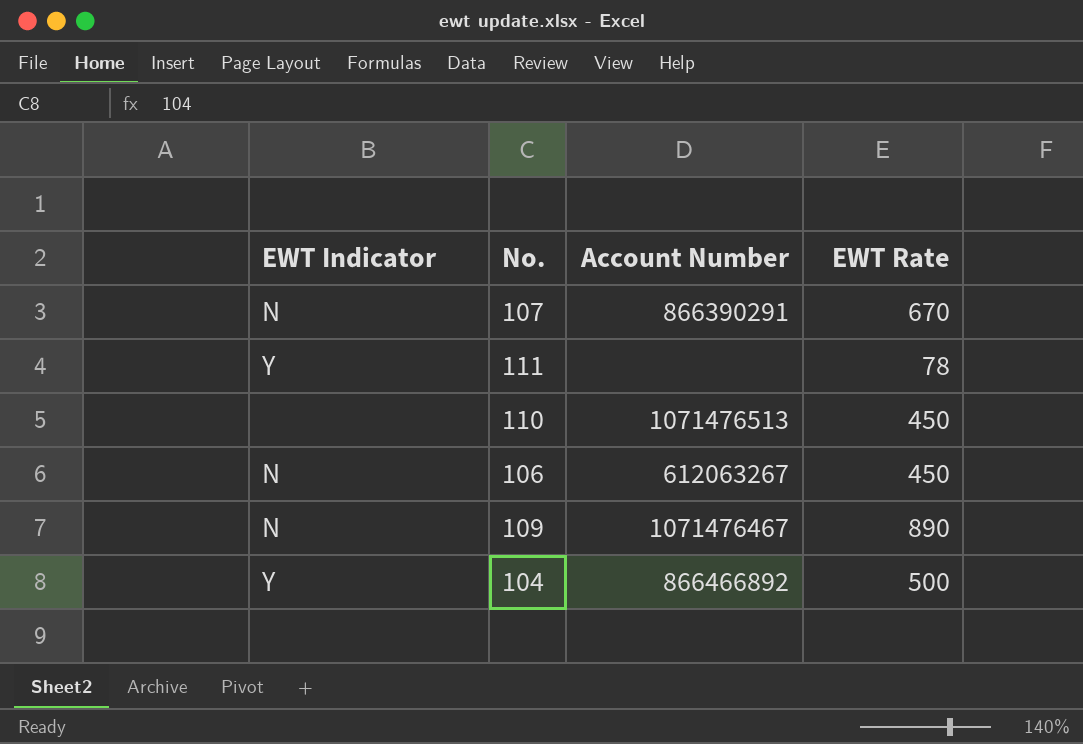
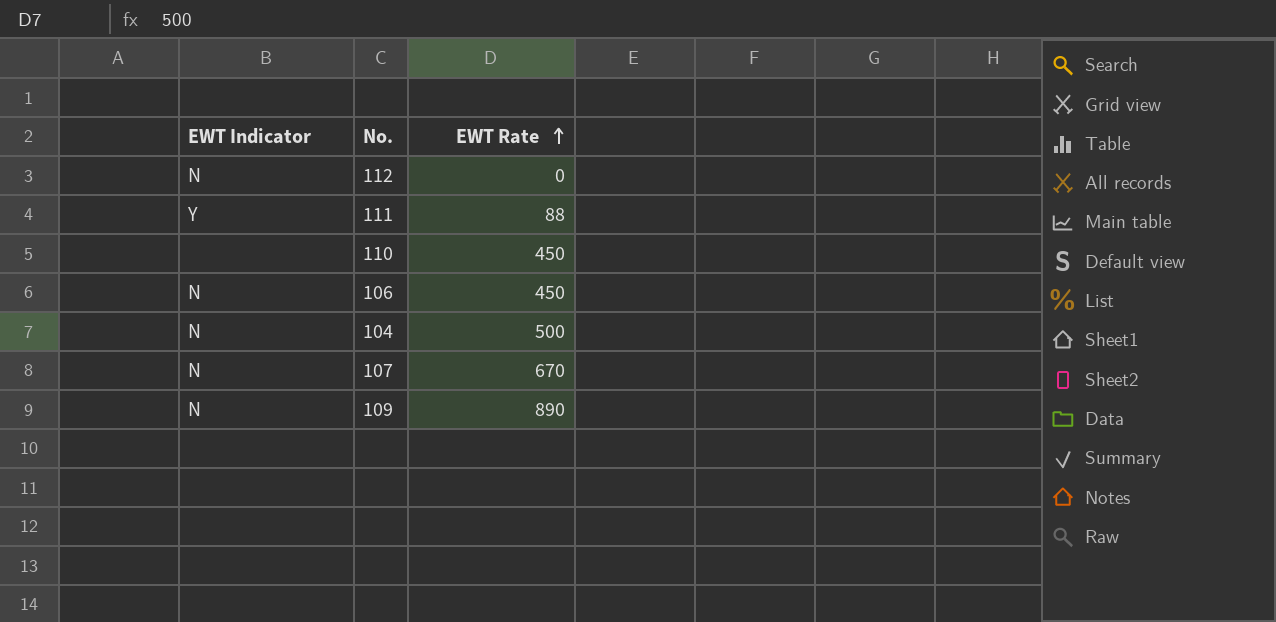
row order: none -> EWT Rate ascending
column Account Number | position: 3 -> none
row 112: none -> N | 0
111 | EWT Rate: 78 -> 88
104 | EWT Indicator: Y -> N

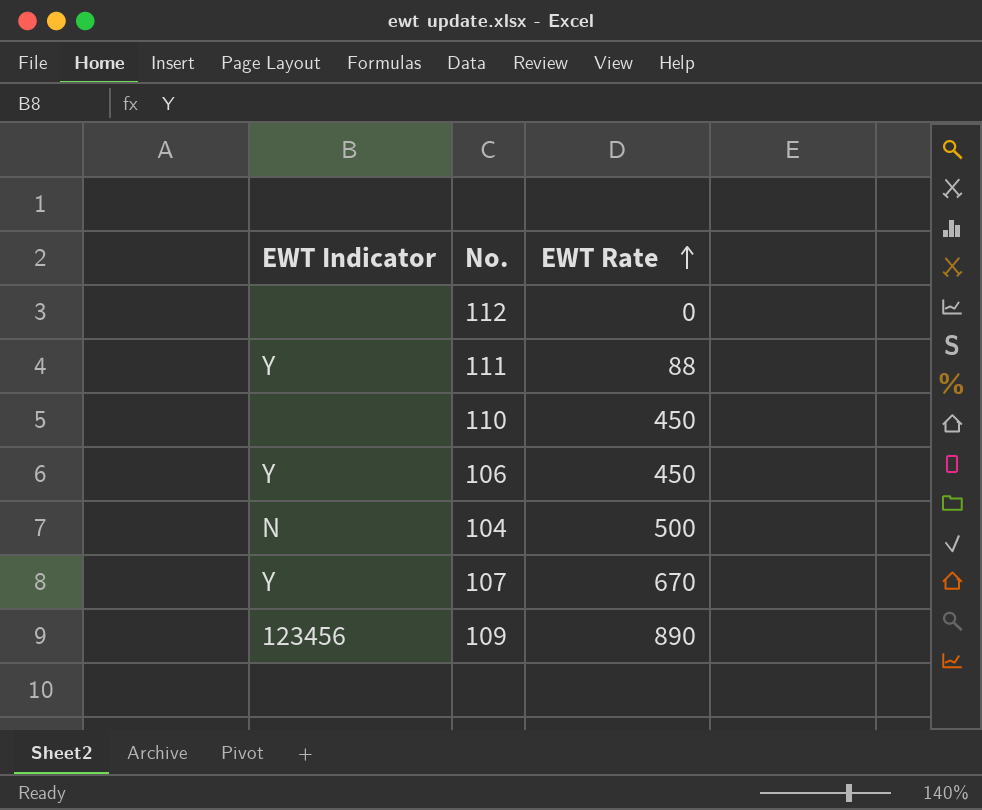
112 | EWT Indicator: N -> none
106 | EWT Indicator: N -> Y
107 | EWT Indicator: N -> Y
109 | EWT Indicator: N -> 123456

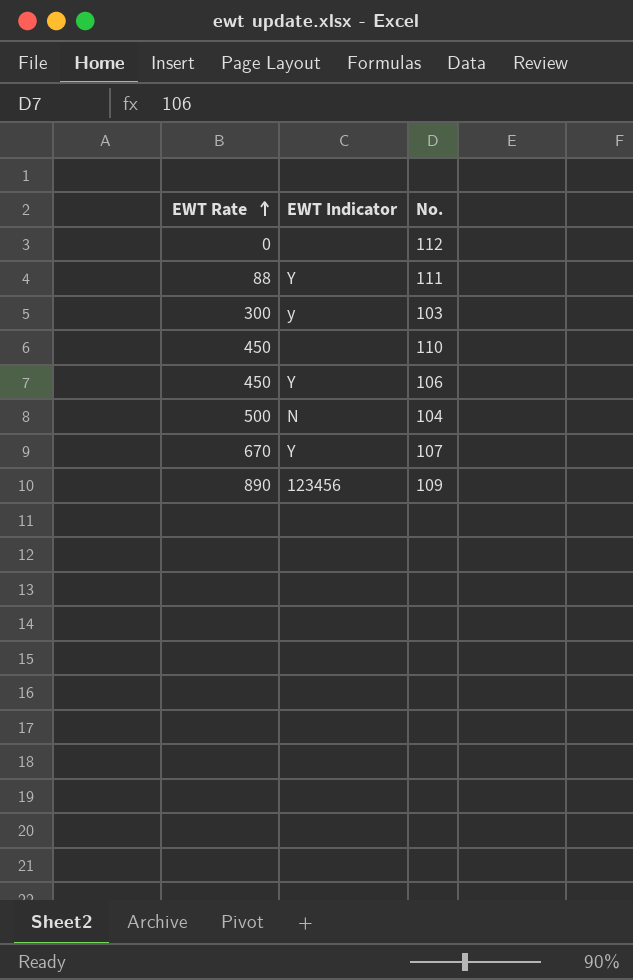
column EWT Rate | position: 3 -> 1
row 103: none -> 300 | y

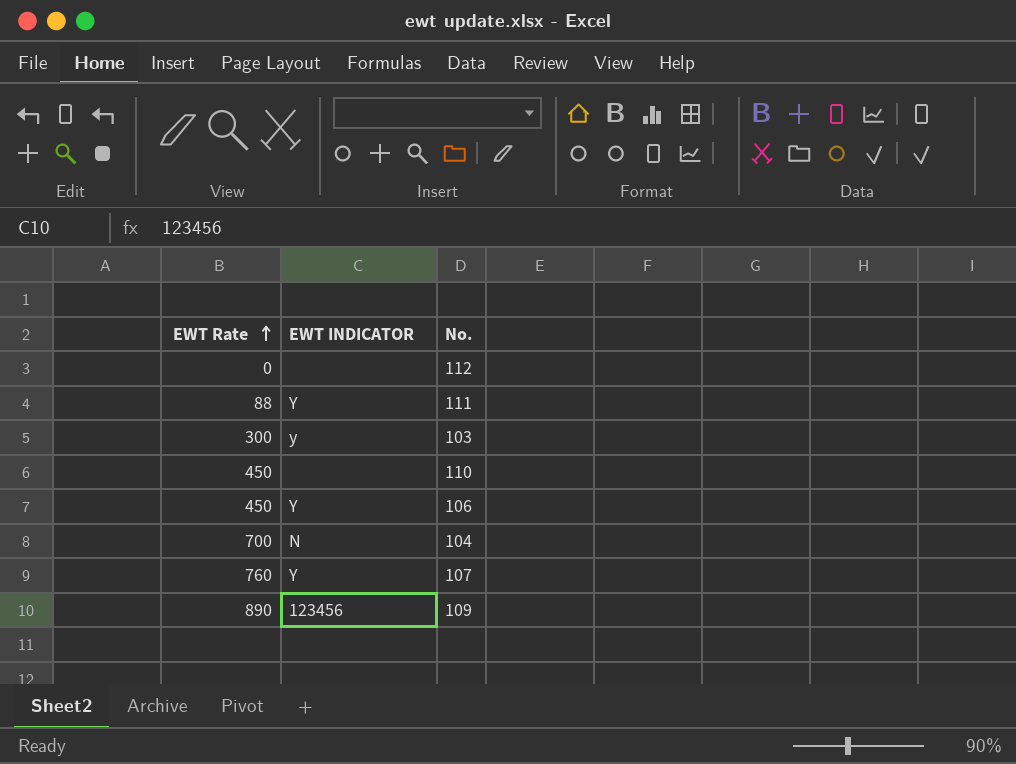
column name: EWT Indicator -> EWT INDICATOR
104 | EWT Rate: 500 -> 700
107 | EWT Rate: 670 -> 760

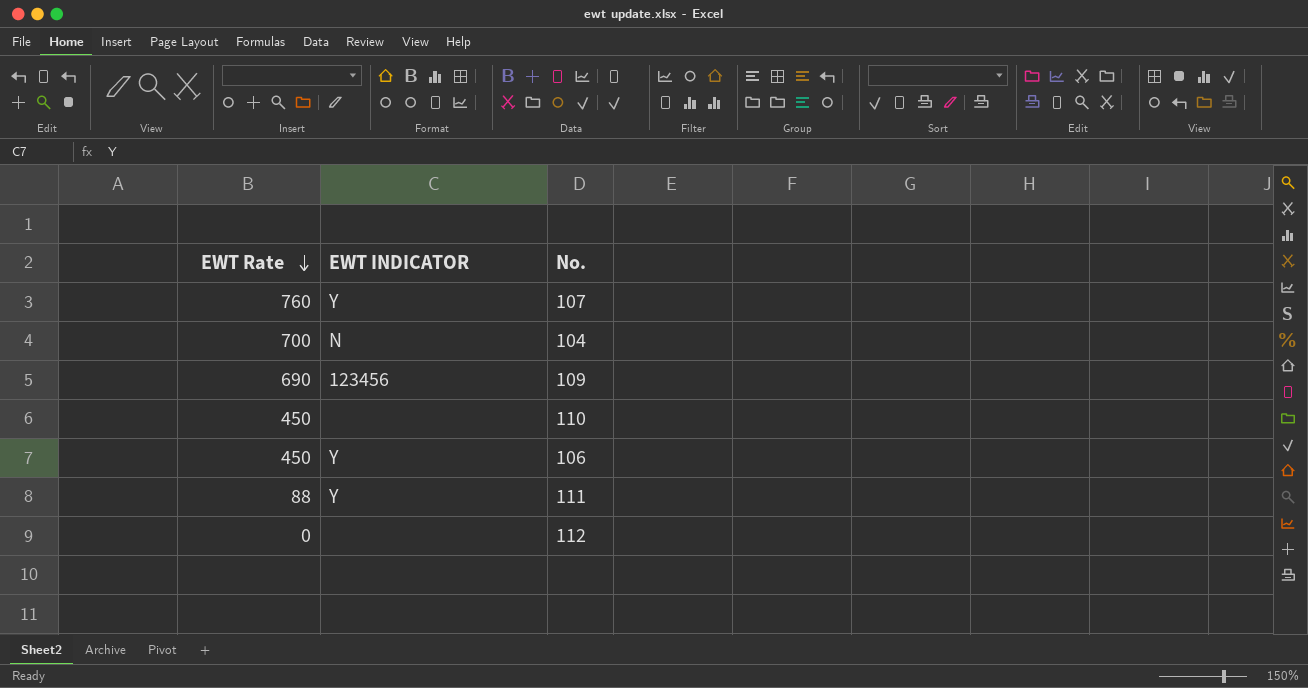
row order: EWT Rate ascending -> EWT Rate descending
row 103: 300 | y -> none
109 | EWT Rate: 890 -> 690

